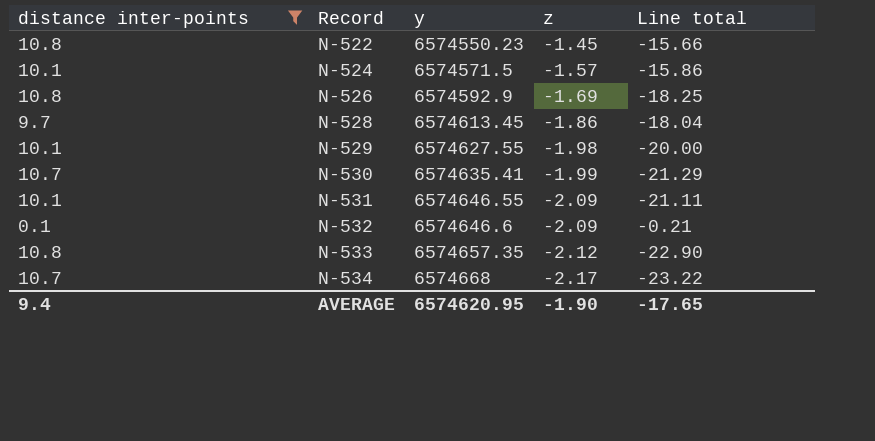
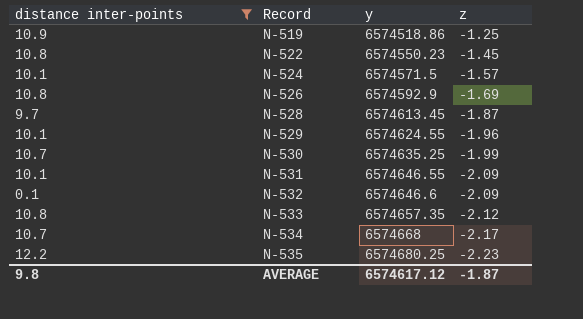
column Line total | formula: [distance inter-points] * [z] -> none
row N-519: none -> 10.9 | 6574518.86 | -1.25
N-528 | z: -1.86 -> -1.87
N-529 | y: 6574627.55 -> 6574624.55
N-529 | z: -1.98 -> -1.96
N-530 | y: 6574635.41 -> 6574635.25
row N-535: none -> 12.2 | 6574680.25 | -2.23
AVERAGE | distance inter-points: 9.4 -> 9.8
AVERAGE | y: 6574620.95 -> 6574617.12
AVERAGE | z: -1.90 -> -1.87

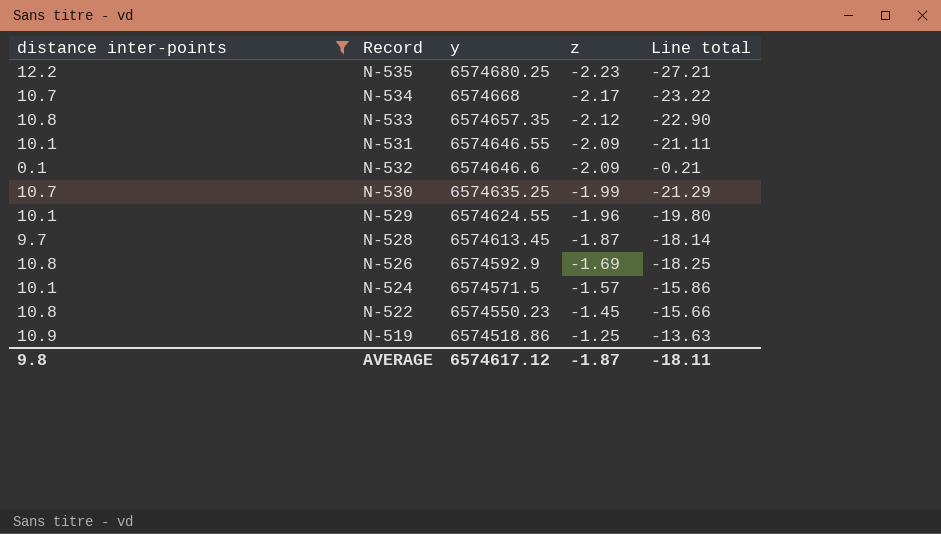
row order: Record ascending -> z ascending
column Line total | formula: none -> [distance inter-points] * [z]

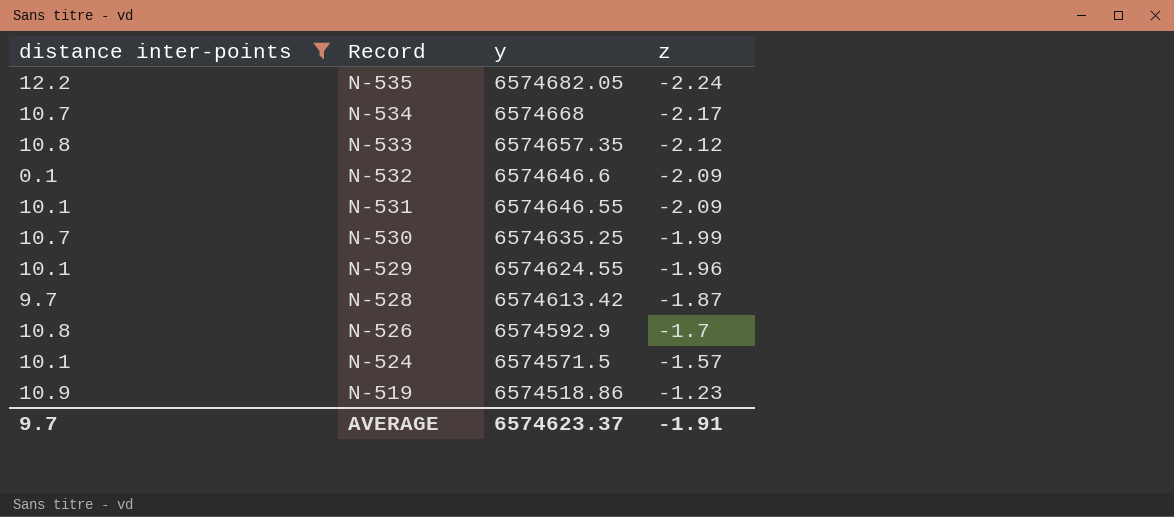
row order: z ascending -> Record descending
column Line total | formula: [distance inter-points] * [z] -> none
row N-522: 10.8 | 6574550.23 | -1.45 | -15.66 -> none
N-535 | y: 6574680.25 -> 6574682.05
N-535 | z: -2.23 -> -2.24
N-528 | y: 6574613.45 -> 6574613.42
N-526 | z: -1.69 -> -1.7
N-519 | z: -1.25 -> -1.23
AVERAGE | distance inter-points: 9.8 -> 9.7
AVERAGE | y: 6574617.12 -> 6574623.37
AVERAGE | z: -1.87 -> -1.91

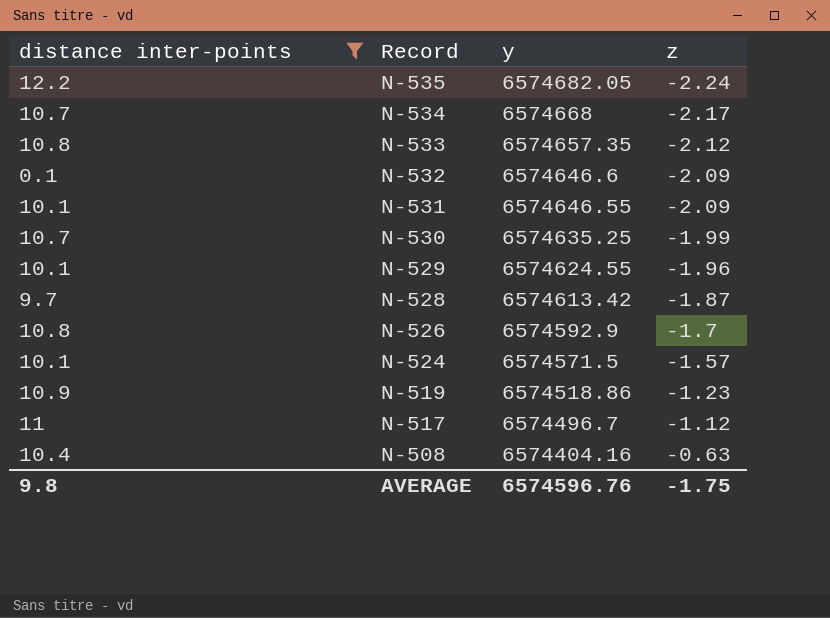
row N-517: none -> 11 | 6574496.7 | -1.12
row N-508: none -> 10.4 | 6574404.16 | -0.63
AVERAGE | distance inter-points: 9.7 -> 9.8
AVERAGE | y: 6574623.37 -> 6574596.76
AVERAGE | z: -1.91 -> -1.75

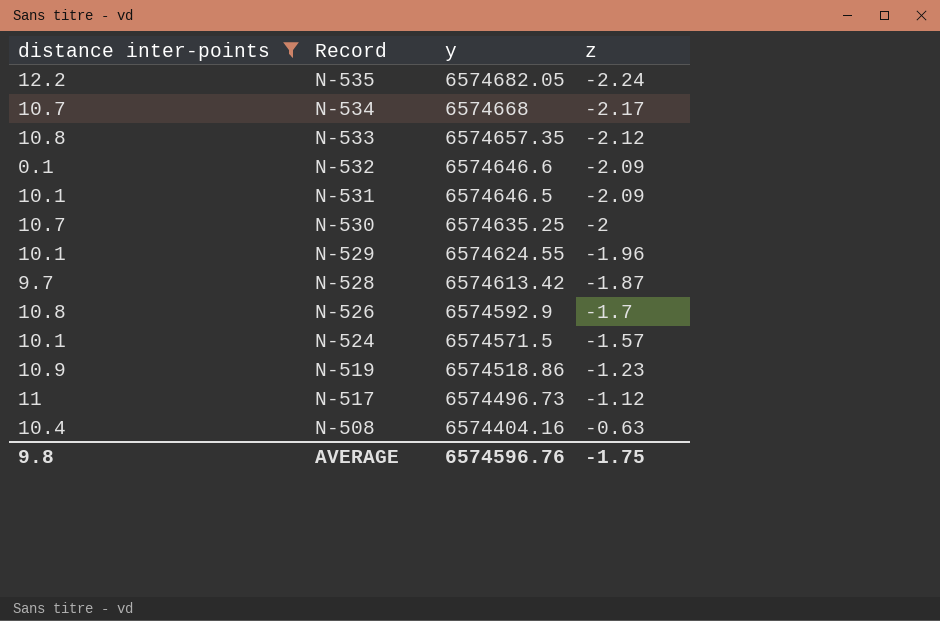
N-531 | y: 6574646.55 -> 6574646.5
N-530 | z: -1.99 -> -2
N-517 | y: 6574496.7 -> 6574496.73

